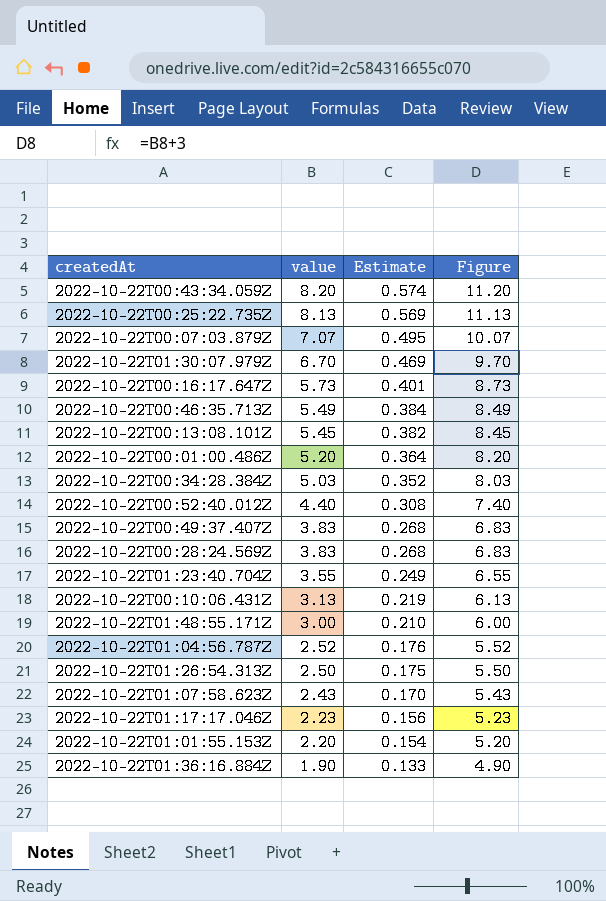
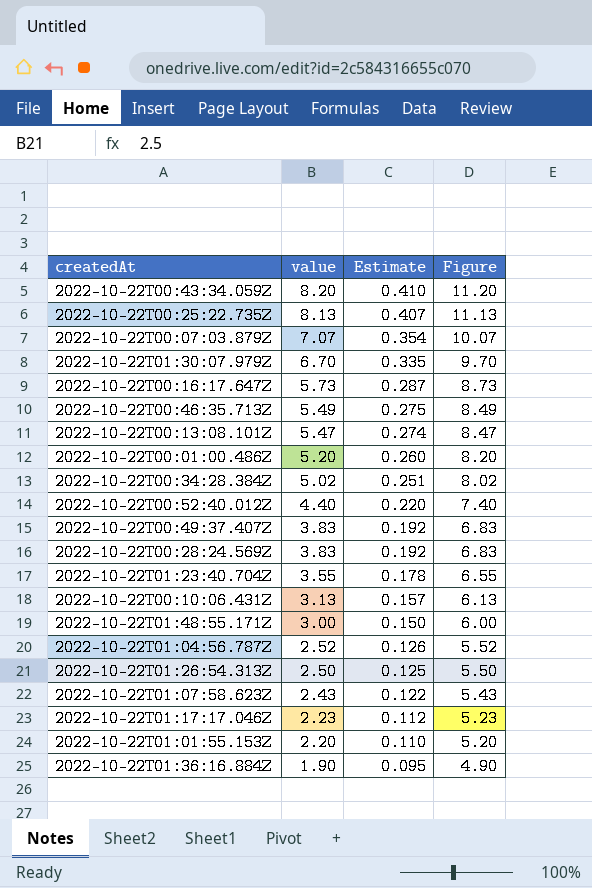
column Estimate | formula: [value] * 0.07 -> [value] * 0.05
2022-10-22T00:13:08.101Z | value: 5.45 -> 5.47
2022-10-22T00:13:08.101Z | Figure: 8.45 -> 8.47
2022-10-22T00:34:28.384Z | value: 5.03 -> 5.02
2022-10-22T00:34:28.384Z | Figure: 8.03 -> 8.02

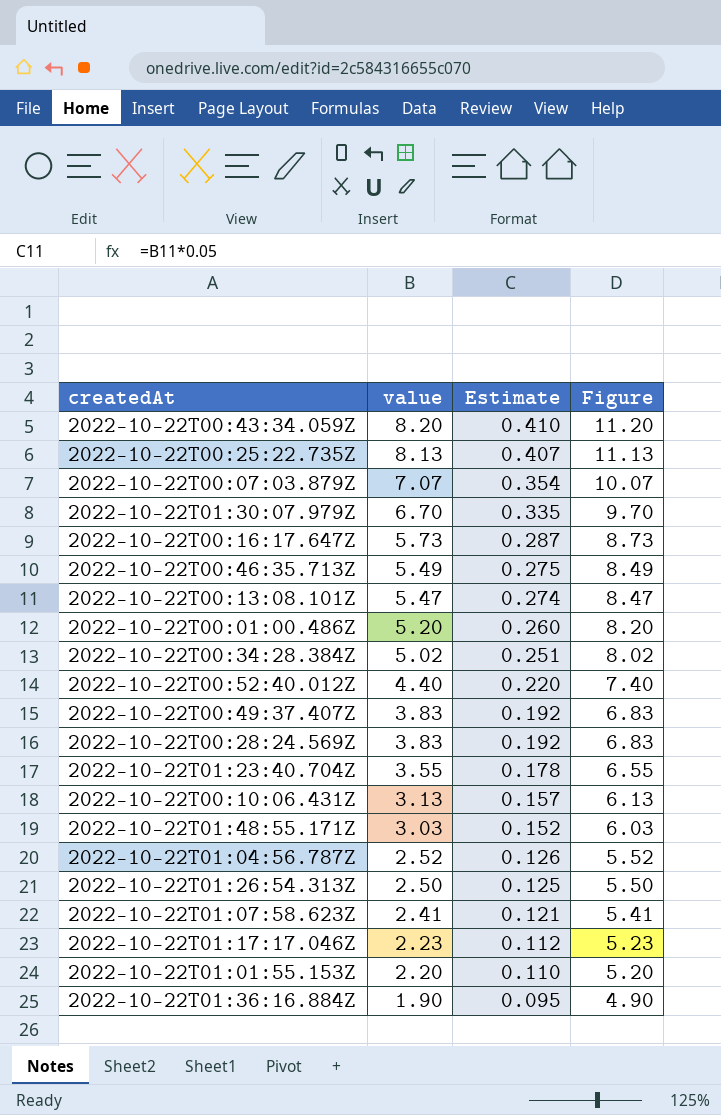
2022-10-22T01:48:55.171Z | value: 3.00 -> 3.03
2022-10-22T01:48:55.171Z | Estimate: 0.150 -> 0.152
2022-10-22T01:48:55.171Z | Figure: 6.00 -> 6.03
2022-10-22T01:07:58.623Z | value: 2.43 -> 2.41
2022-10-22T01:07:58.623Z | Estimate: 0.122 -> 0.121
2022-10-22T01:07:58.623Z | Figure: 5.43 -> 5.41

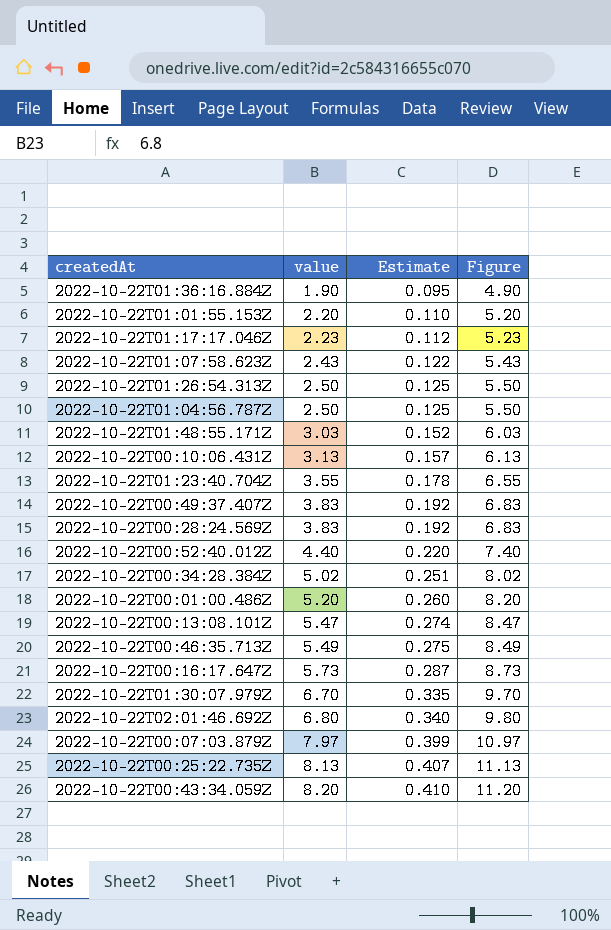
row order: value descending -> value ascending
2022-10-22T01:07:58.623Z | value: 2.41 -> 2.43
2022-10-22T01:07:58.623Z | Estimate: 0.121 -> 0.122
2022-10-22T01:07:58.623Z | Figure: 5.41 -> 5.43
2022-10-22T01:04:56.787Z | value: 2.52 -> 2.50
2022-10-22T01:04:56.787Z | Estimate: 0.126 -> 0.125
2022-10-22T01:04:56.787Z | Figure: 5.52 -> 5.50
row 2022-10-22T02:01:46.692Z: none -> 6.80 | 0.340 | 9.80
2022-10-22T00:07:03.879Z | value: 7.07 -> 7.97
2022-10-22T00:07:03.879Z | Estimate: 0.354 -> 0.399
2022-10-22T00:07:03.879Z | Figure: 10.07 -> 10.97

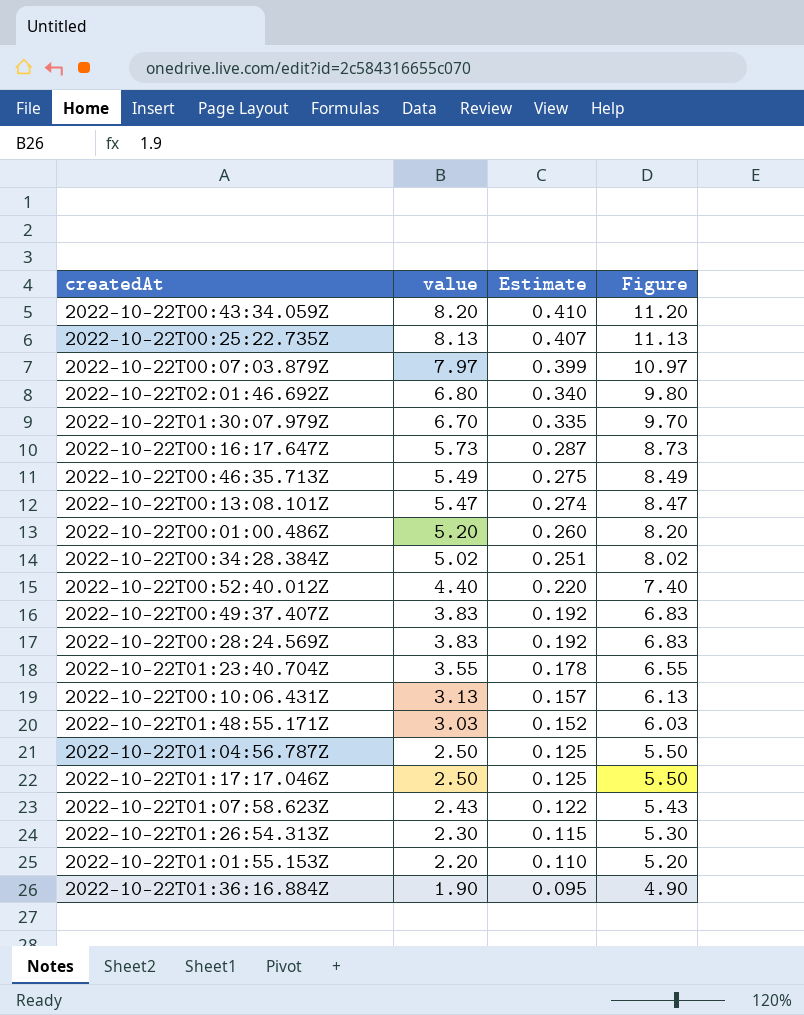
row order: value ascending -> value descending
2022-10-22T01:17:17.046Z | value: 2.23 -> 2.50
2022-10-22T01:17:17.046Z | Estimate: 0.112 -> 0.125
2022-10-22T01:17:17.046Z | Figure: 5.23 -> 5.50
2022-10-22T01:26:54.313Z | value: 2.50 -> 2.30
2022-10-22T01:26:54.313Z | Estimate: 0.125 -> 0.115
2022-10-22T01:26:54.313Z | Figure: 5.50 -> 5.30

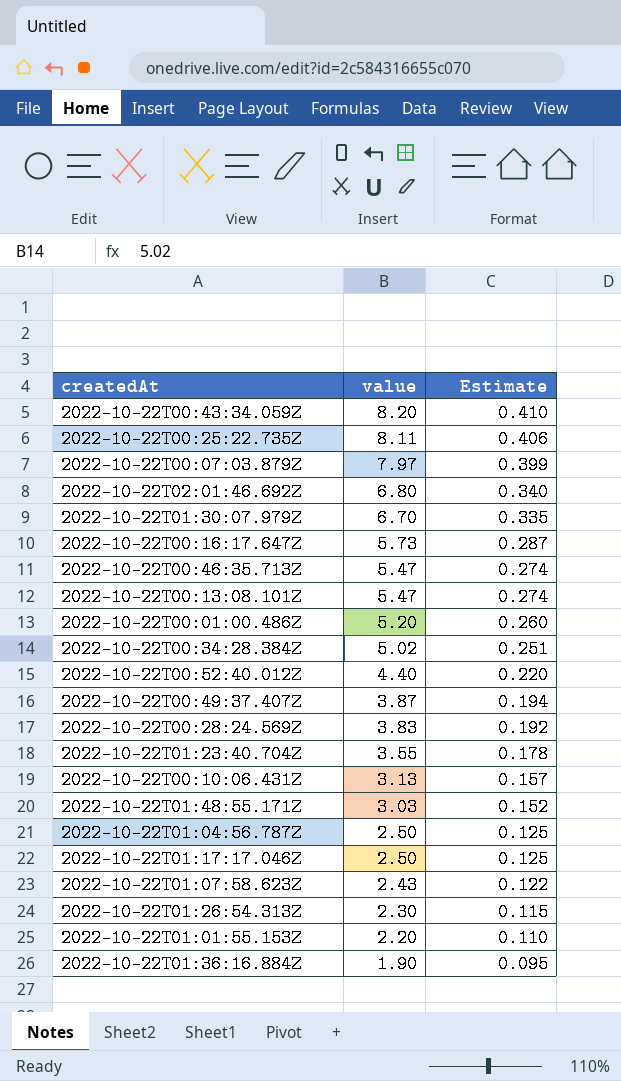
column Figure | formula: [value] + 3 -> none
2022-10-22T00:25:22.735Z | value: 8.13 -> 8.11
2022-10-22T00:25:22.735Z | Estimate: 0.407 -> 0.406
2022-10-22T00:46:35.713Z | value: 5.49 -> 5.47
2022-10-22T00:46:35.713Z | Estimate: 0.275 -> 0.274
2022-10-22T00:49:37.407Z | value: 3.83 -> 3.87
2022-10-22T00:49:37.407Z | Estimate: 0.192 -> 0.194

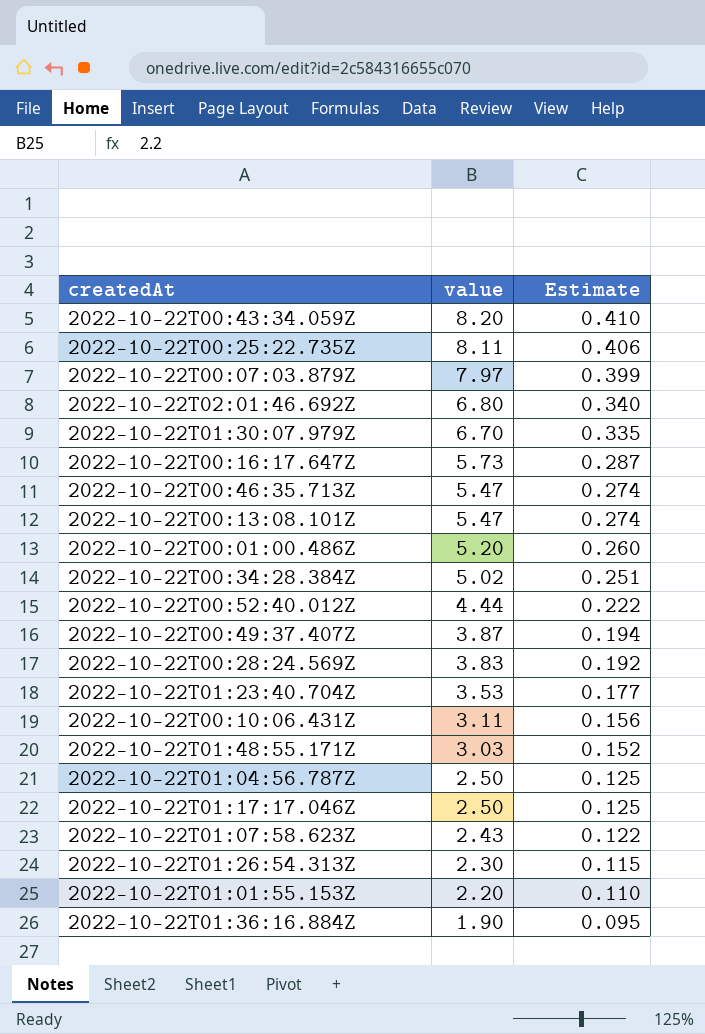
2022-10-22T00:52:40.012Z | value: 4.40 -> 4.44
2022-10-22T00:52:40.012Z | Estimate: 0.220 -> 0.222
2022-10-22T01:23:40.704Z | value: 3.55 -> 3.53
2022-10-22T01:23:40.704Z | Estimate: 0.178 -> 0.177
2022-10-22T00:10:06.431Z | value: 3.13 -> 3.11
2022-10-22T00:10:06.431Z | Estimate: 0.157 -> 0.156

